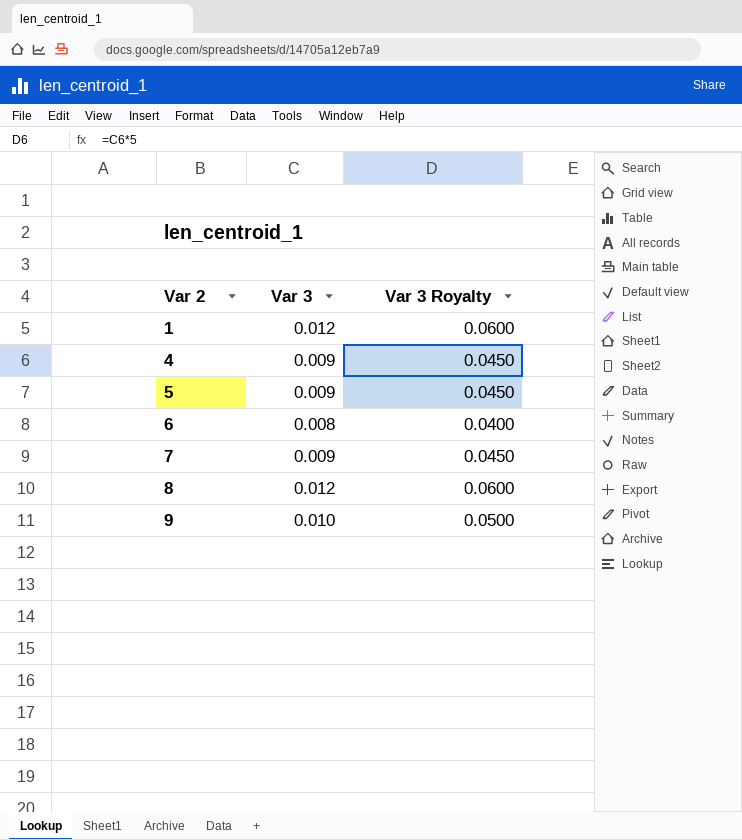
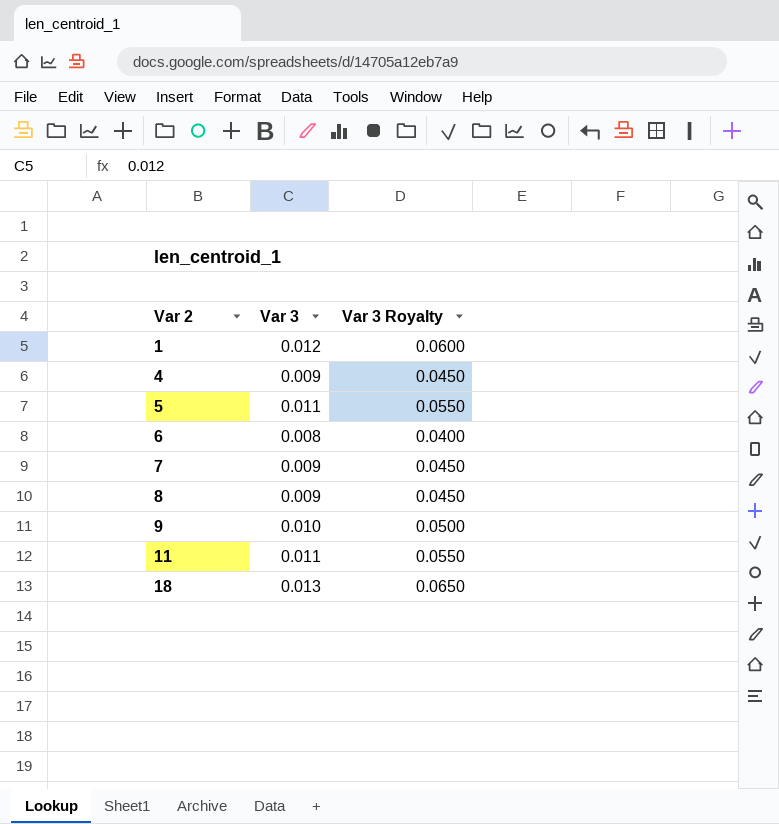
5 | Var 3: 0.009 -> 0.011
5 | Var 3 Royalty: 0.0450 -> 0.0550
8 | Var 3: 0.012 -> 0.009
8 | Var 3 Royalty: 0.0600 -> 0.0450
row 11: none -> 0.011 | 0.0550
row 18: none -> 0.013 | 0.0650

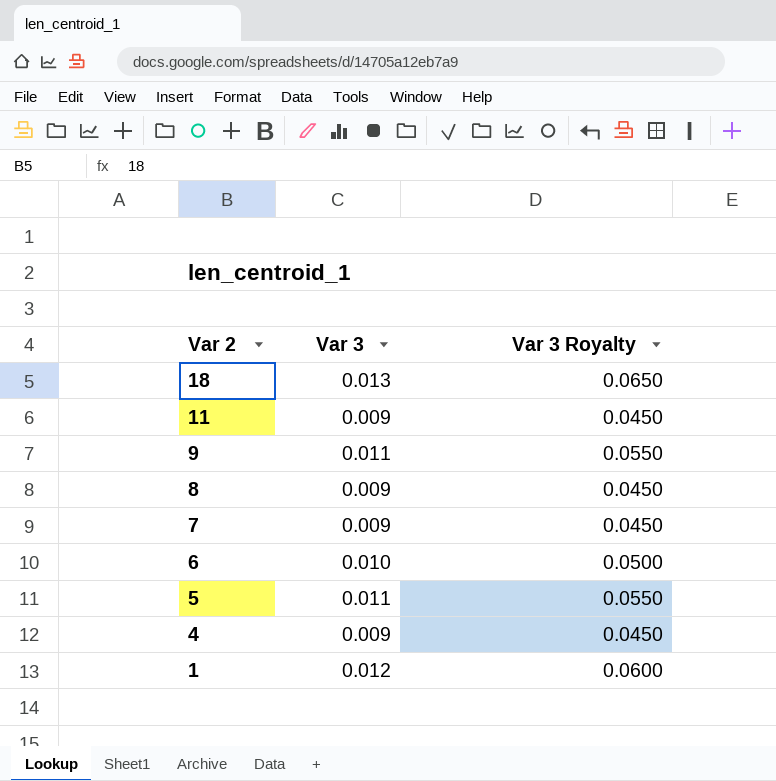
row order: Var 2 ascending -> Var 2 descending
11 | Var 3: 0.011 -> 0.009
11 | Var 3 Royalty: 0.0550 -> 0.0450
9 | Var 3: 0.010 -> 0.011
9 | Var 3 Royalty: 0.0500 -> 0.0550
6 | Var 3: 0.008 -> 0.010
6 | Var 3 Royalty: 0.0400 -> 0.0500

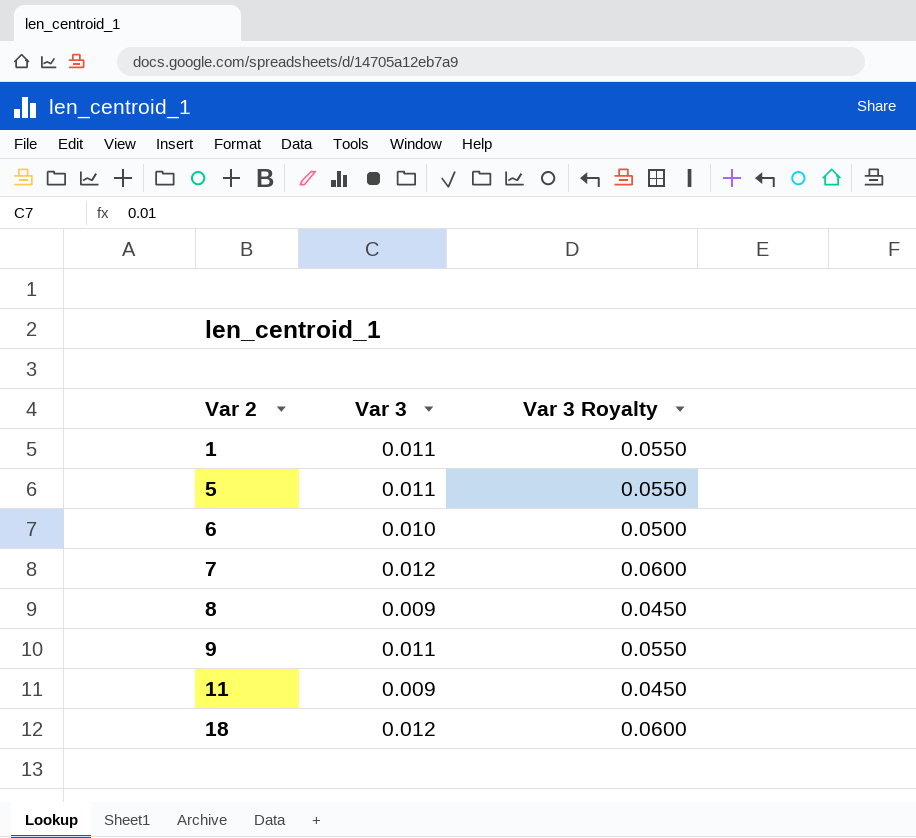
row order: Var 2 descending -> Var 2 ascending
row 4: 0.009 | 0.0450 -> none
1 | Var 3: 0.012 -> 0.011
1 | Var 3 Royalty: 0.0600 -> 0.0550
7 | Var 3: 0.009 -> 0.012
7 | Var 3 Royalty: 0.0450 -> 0.0600
18 | Var 3: 0.013 -> 0.012
18 | Var 3 Royalty: 0.0650 -> 0.0600

